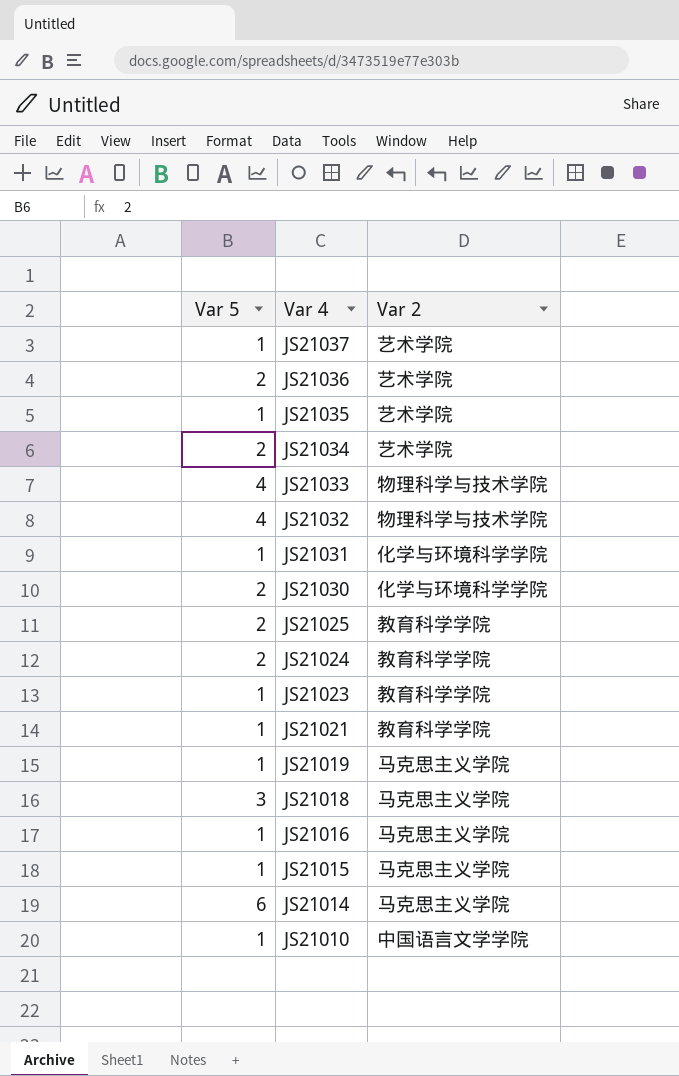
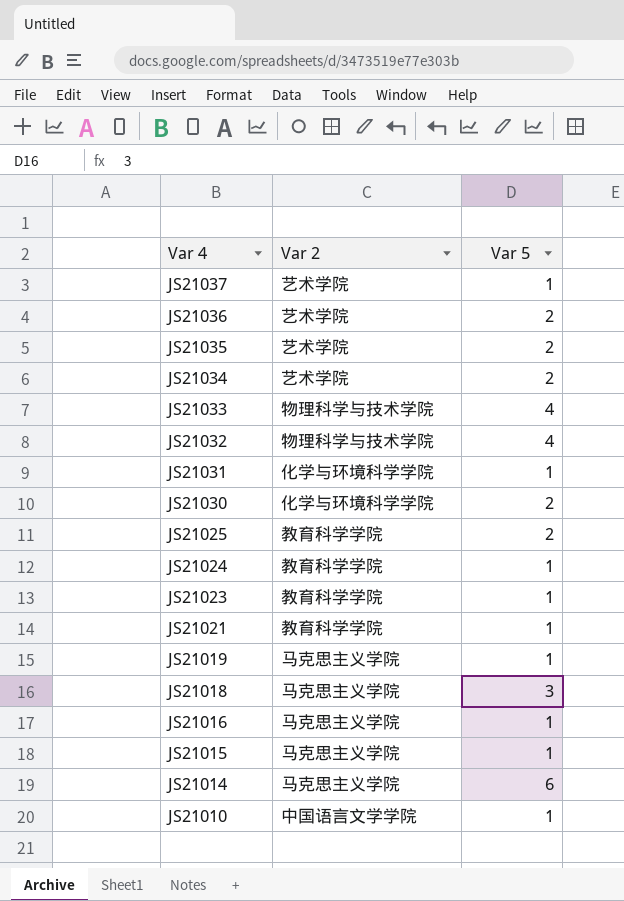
column Var 5 | position: 1 -> 3
JS21035 | Var 5: 1 -> 2
JS21024 | Var 5: 2 -> 1

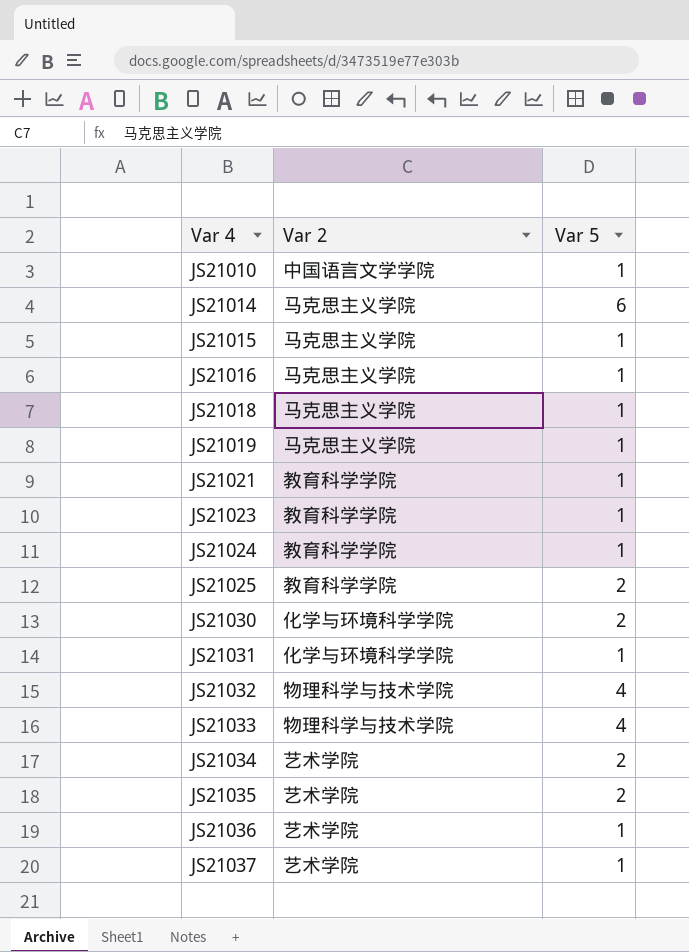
row order: Var 4 descending -> Var 4 ascending
JS21018 | Var 5: 3 -> 1
JS21036 | Var 5: 2 -> 1

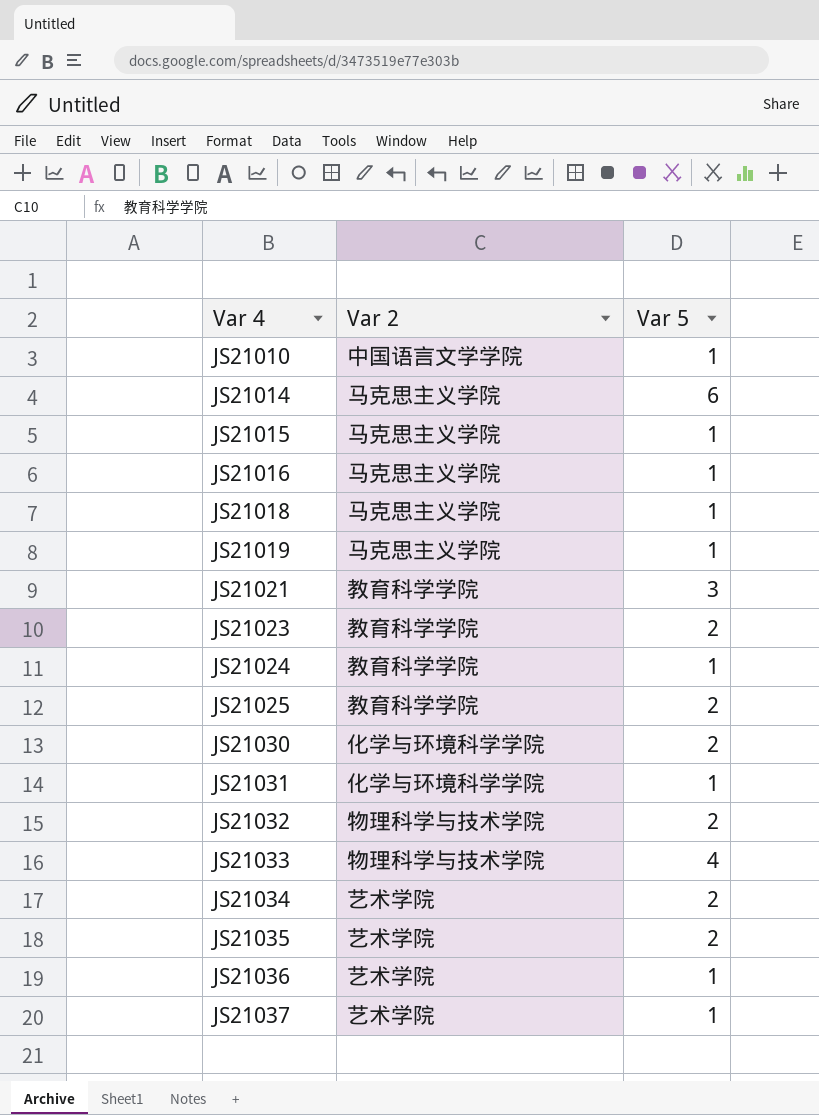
JS21021 | Var 5: 1 -> 3
JS21023 | Var 5: 1 -> 2
JS21032 | Var 5: 4 -> 2

